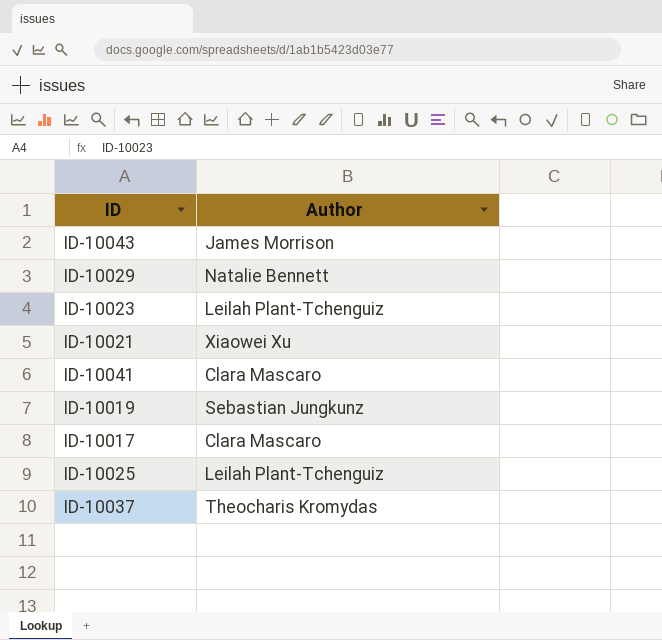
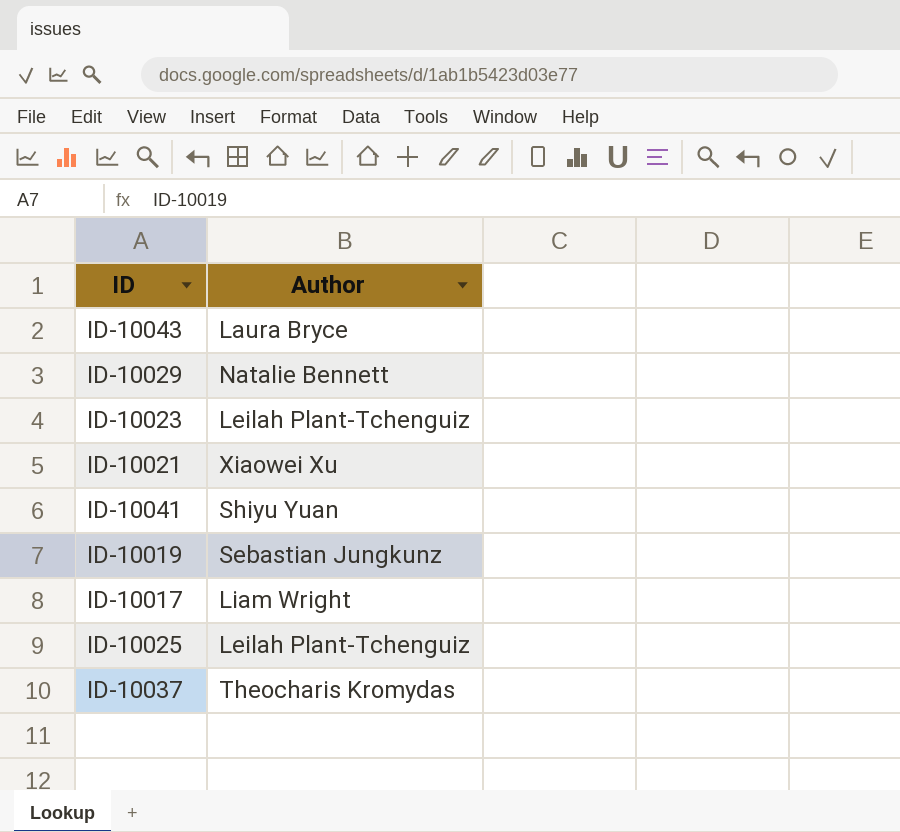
ID-10043 | Author: James Morrison -> Laura Bryce
ID-10041 | Author: Clara Mascaro -> Shiyu Yuan
ID-10017 | Author: Clara Mascaro -> Liam Wright

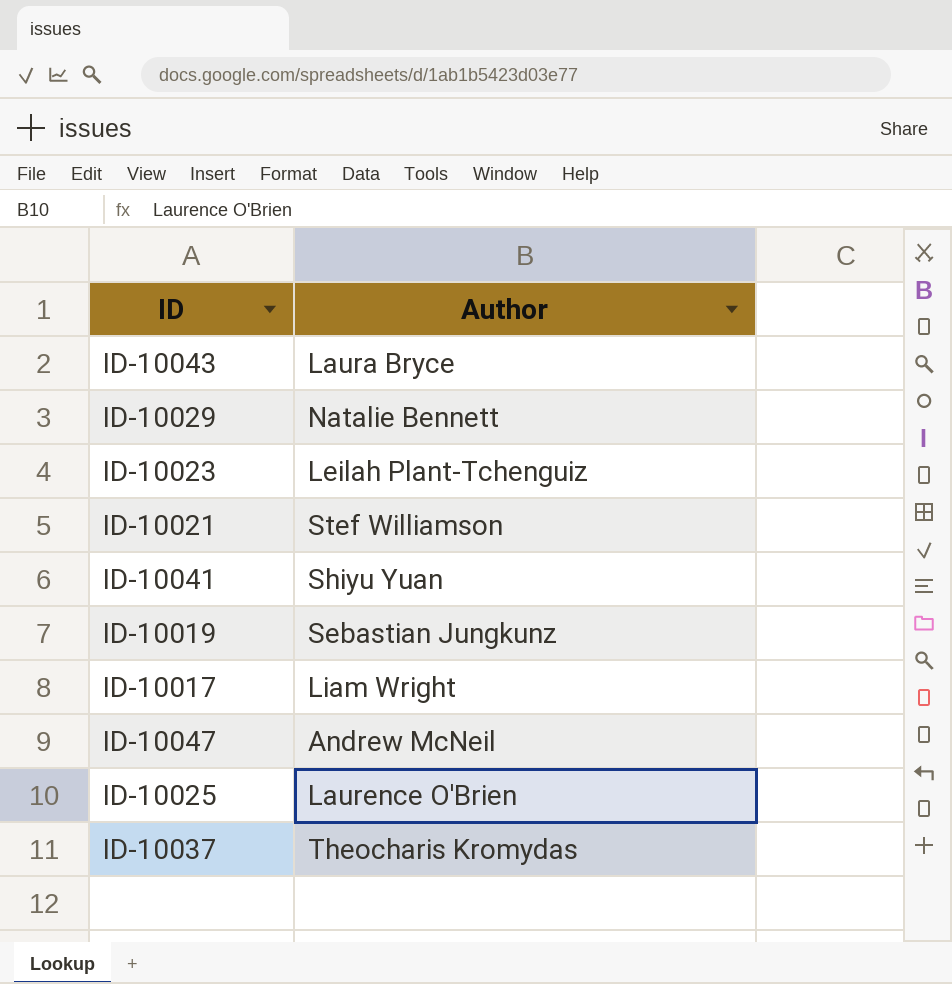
ID-10021 | Author: Xiaowei Xu -> Stef Williamson
row ID-10047: none -> Andrew McNeil
ID-10025 | Author: Leilah Plant-Tchenguiz -> Laurence O'Brien

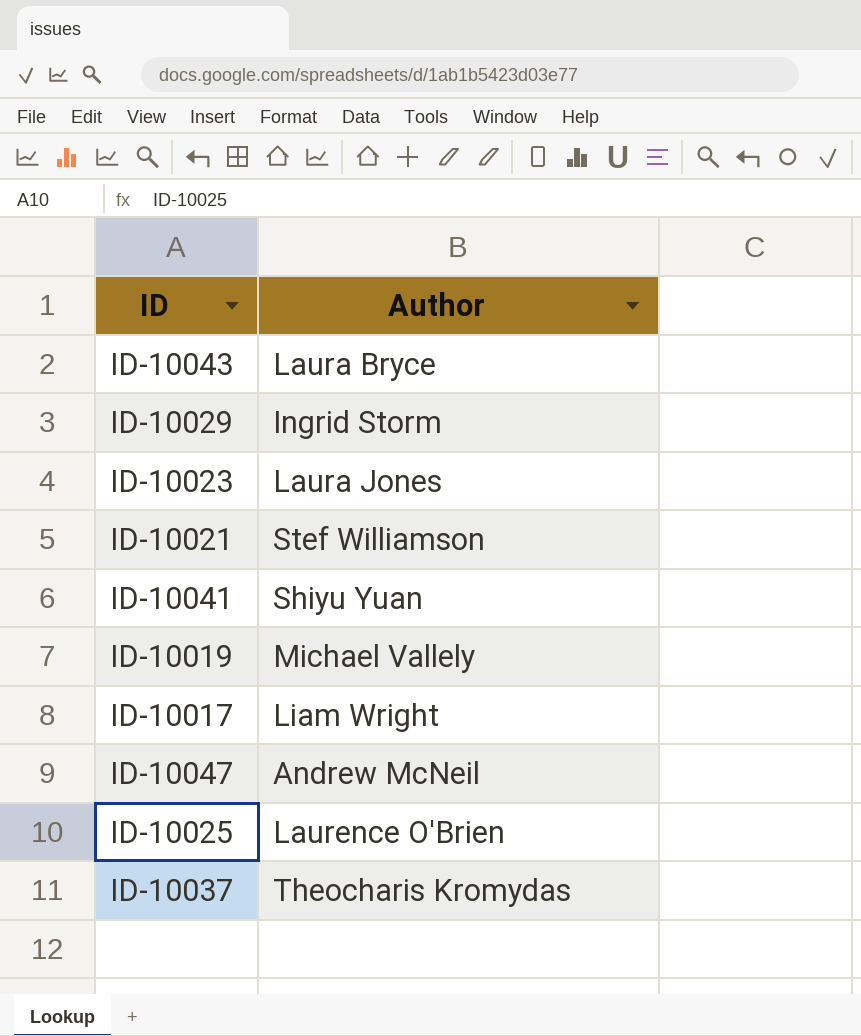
ID-10029 | Author: Natalie Bennett -> Ingrid Storm
ID-10023 | Author: Leilah Plant-Tchenguiz -> Laura Jones
ID-10019 | Author: Sebastian Jungkunz -> Michael Vallely

